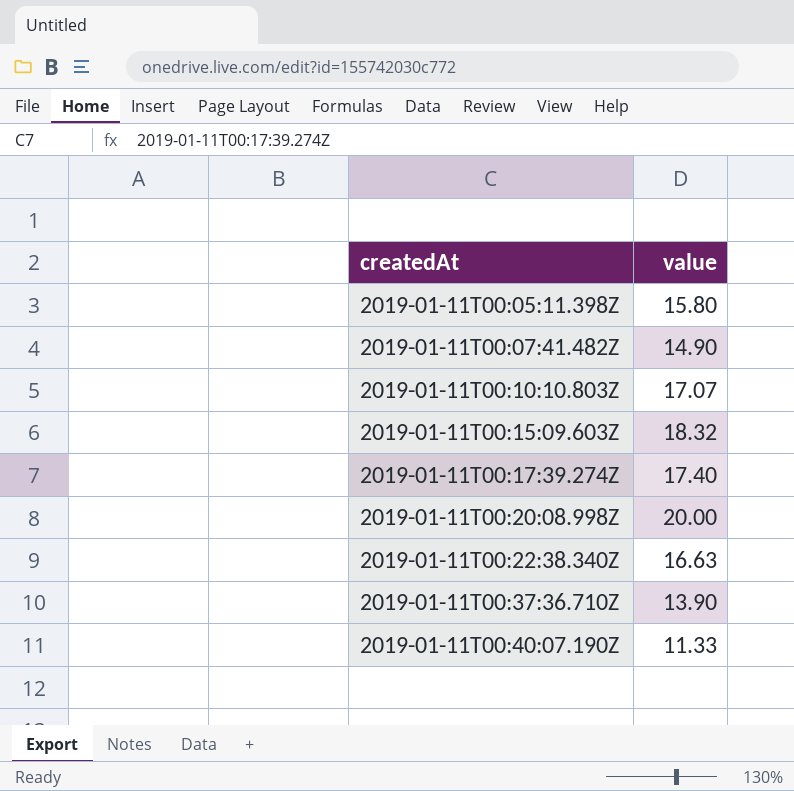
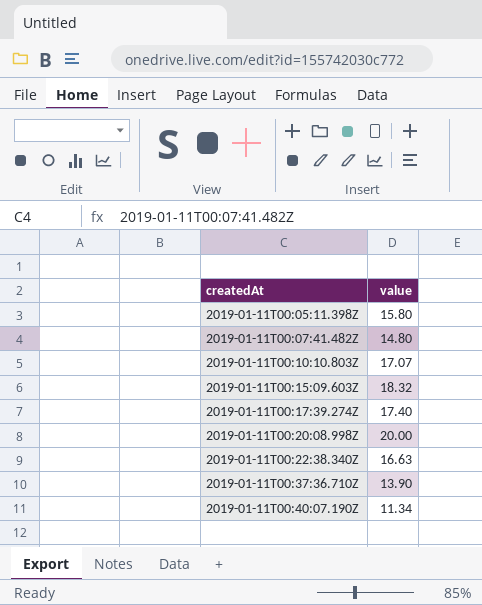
2019-01-11T00:07:41.482Z | value: 14.90 -> 14.80
2019-01-11T00:40:07.190Z | value: 11.33 -> 11.34

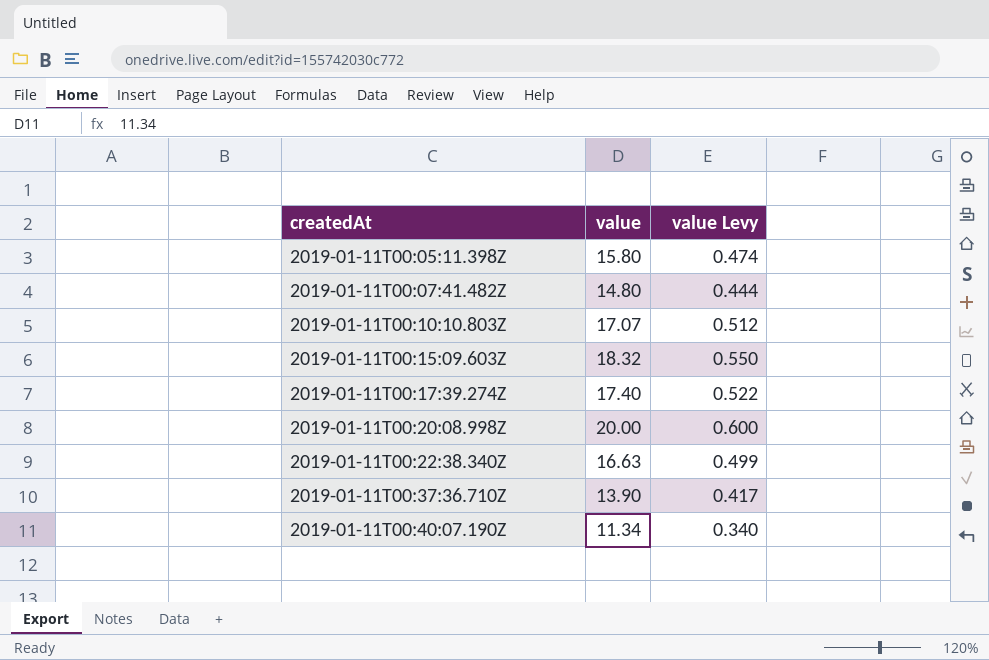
column value Levy | formula: none -> [value] * 0.03

